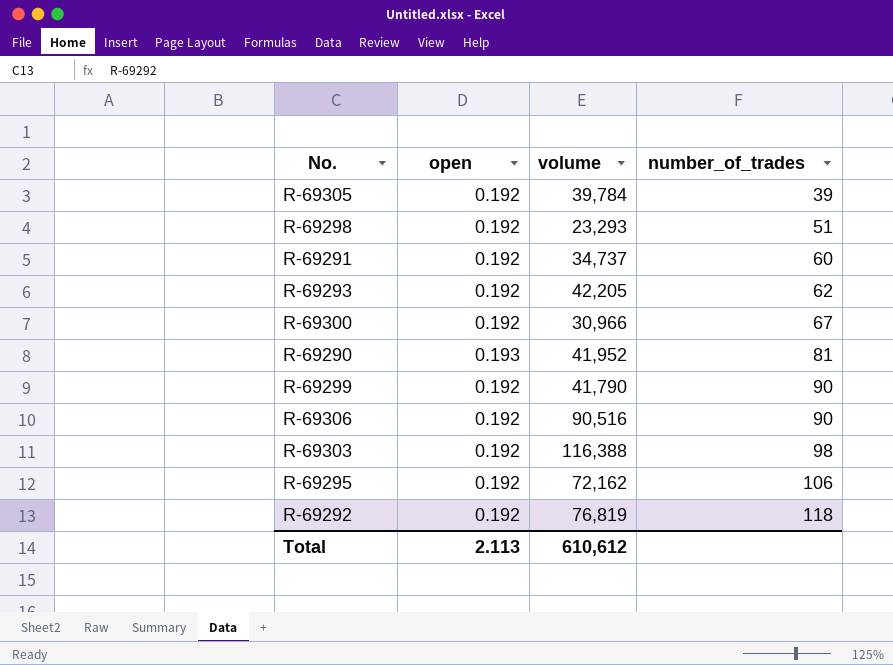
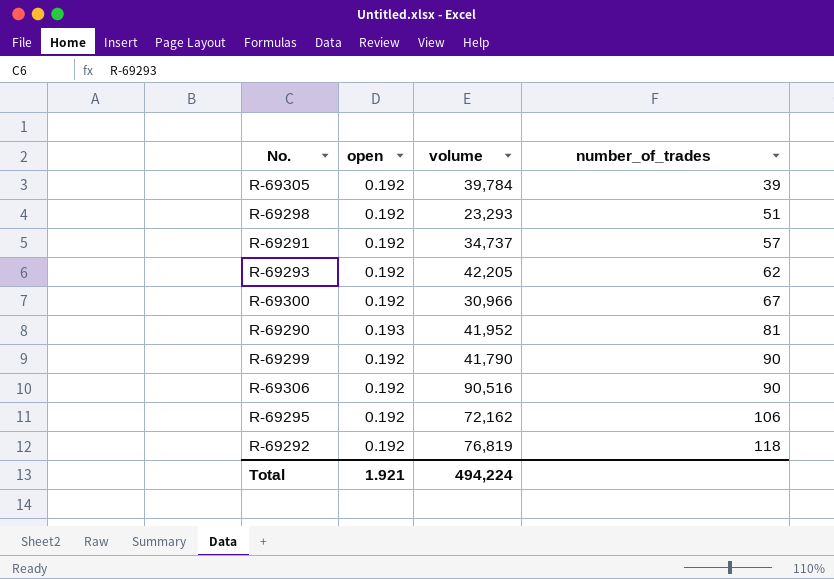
row R-69303: 0.192 | 116,388 | 98 -> none
R-69291 | number_of_trades: 60 -> 57
Total | open: 2.113 -> 1.921
Total | volume: 610,612 -> 494,224

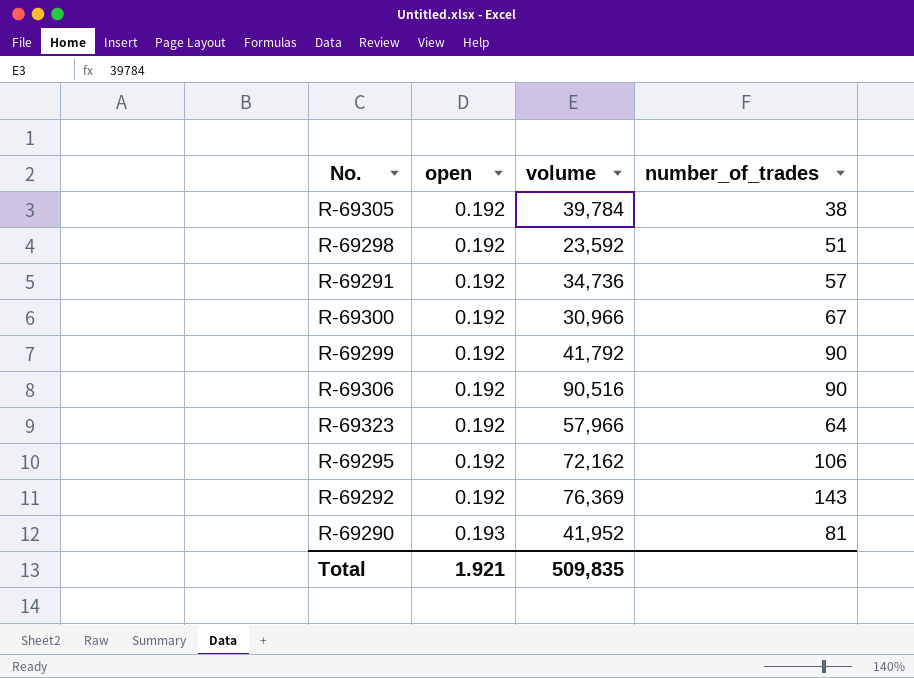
row order: number_of_trades ascending -> open ascending
row R-69293: 0.192 | 42,205 | 62 -> none
R-69305 | number_of_trades: 39 -> 38
R-69298 | volume: 23,293 -> 23,592
R-69291 | volume: 34,737 -> 34,736
R-69299 | volume: 41,790 -> 41,792
row R-69323: none -> 0.192 | 57,966 | 64
R-69292 | volume: 76,819 -> 76,369
R-69292 | number_of_trades: 118 -> 143
Total | volume: 494,224 -> 509,835

